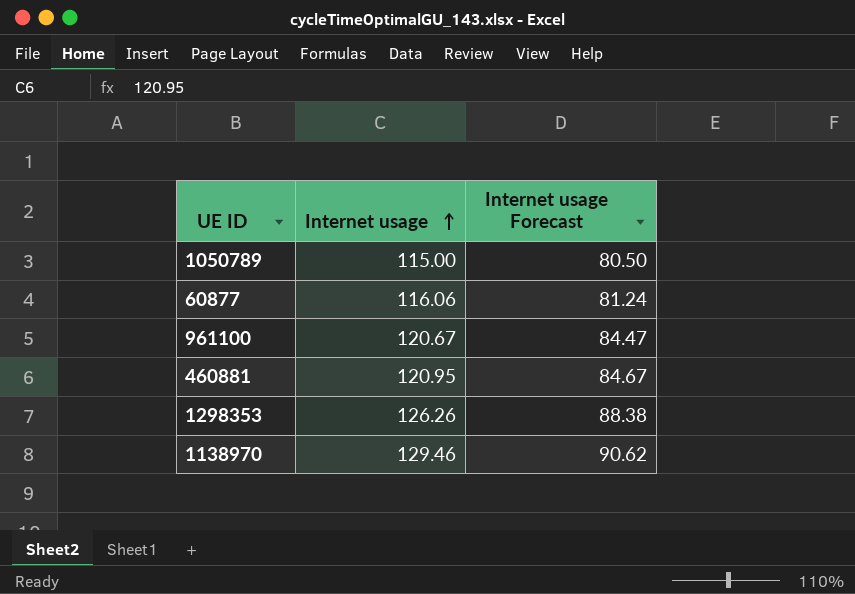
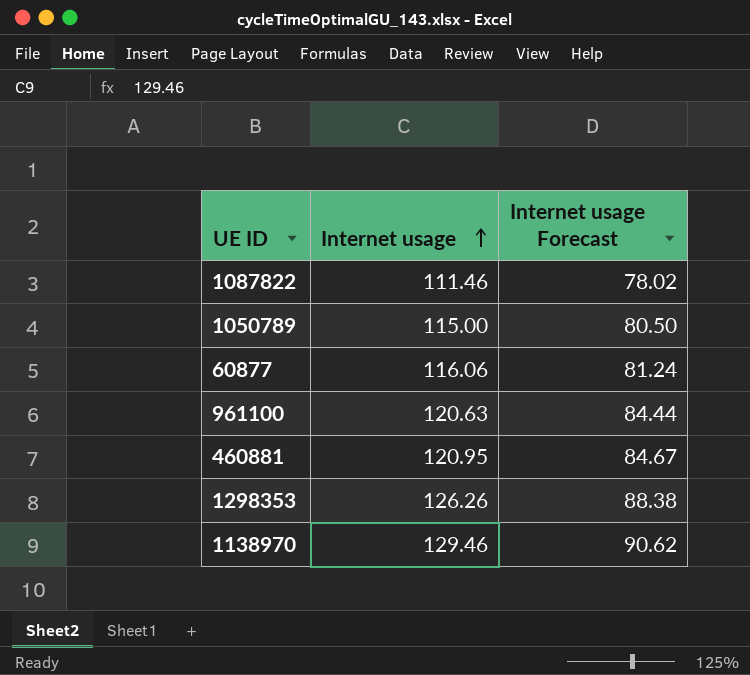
row 1087822: none -> 111.46 | 78.02
961100 | Internet usage: 120.67 -> 120.63
961100 | Internet usage Forecast: 84.47 -> 84.44

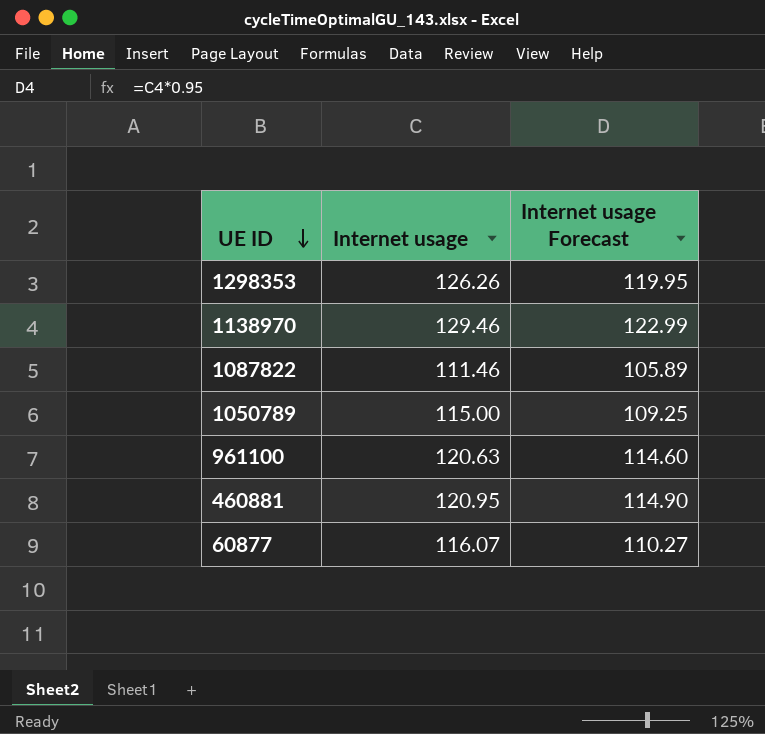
row order: Internet usage ascending -> UE ID descending
column Internet usage Forecast | formula: [Internet usage] * 0.7 -> [Internet usage] * 0.95
60877 | Internet usage: 116.06 -> 116.07

